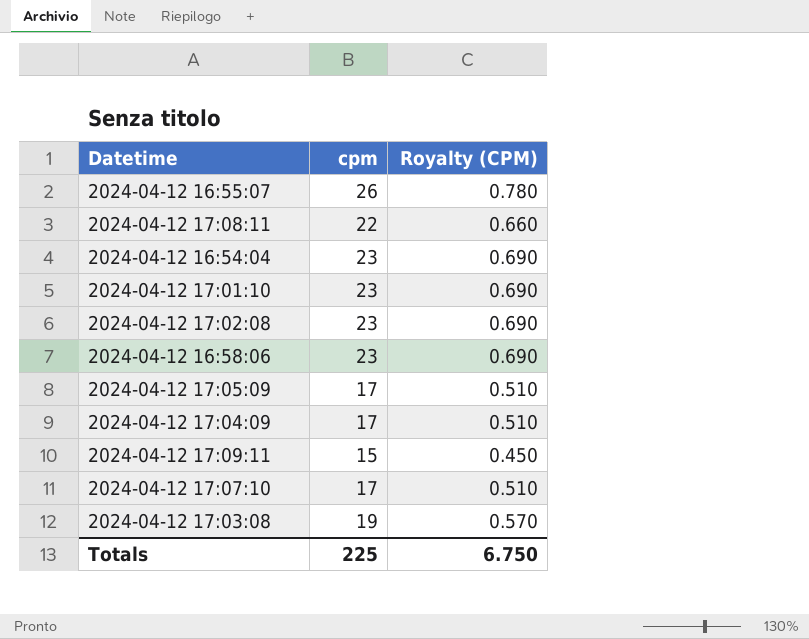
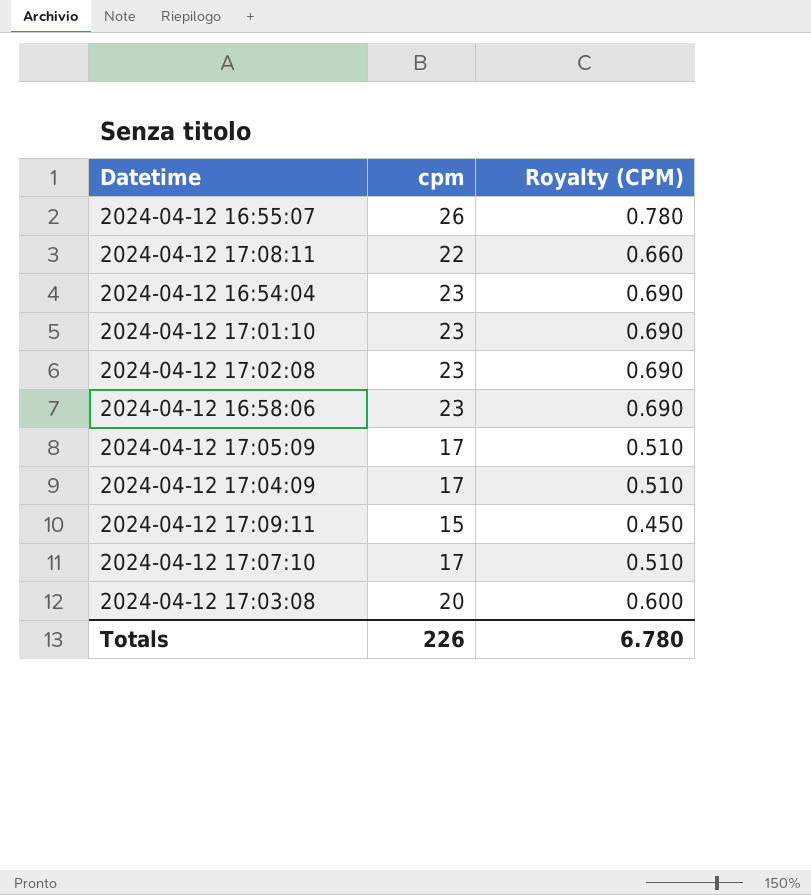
2024-04-12 17:03:08 | cpm: 19 -> 20
2024-04-12 17:03:08 | Royalty (CPM): 0.570 -> 0.600
Totals | cpm: 225 -> 226
Totals | Royalty (CPM): 6.750 -> 6.780

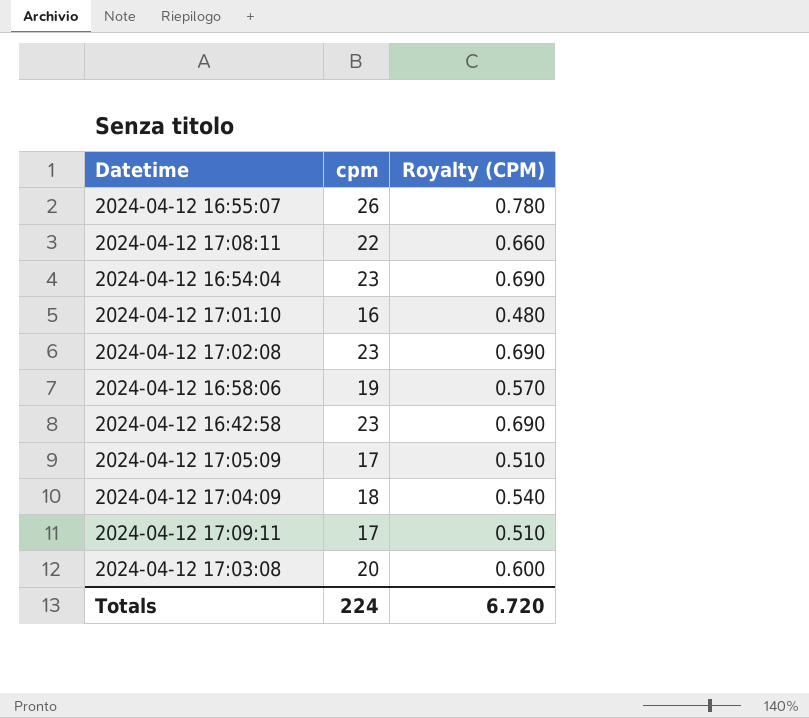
row 2024-04-12 17:07:10: 17 | 0.510 -> none
2024-04-12 17:01:10 | cpm: 23 -> 16
2024-04-12 17:01:10 | Royalty (CPM): 0.690 -> 0.480
2024-04-12 16:58:06 | cpm: 23 -> 19
2024-04-12 16:58:06 | Royalty (CPM): 0.690 -> 0.570
row 2024-04-12 16:42:58: none -> 23 | 0.690
2024-04-12 17:04:09 | cpm: 17 -> 18
2024-04-12 17:04:09 | Royalty (CPM): 0.510 -> 0.540
2024-04-12 17:09:11 | cpm: 15 -> 17
2024-04-12 17:09:11 | Royalty (CPM): 0.450 -> 0.510
Totals | cpm: 226 -> 224
Totals | Royalty (CPM): 6.780 -> 6.720

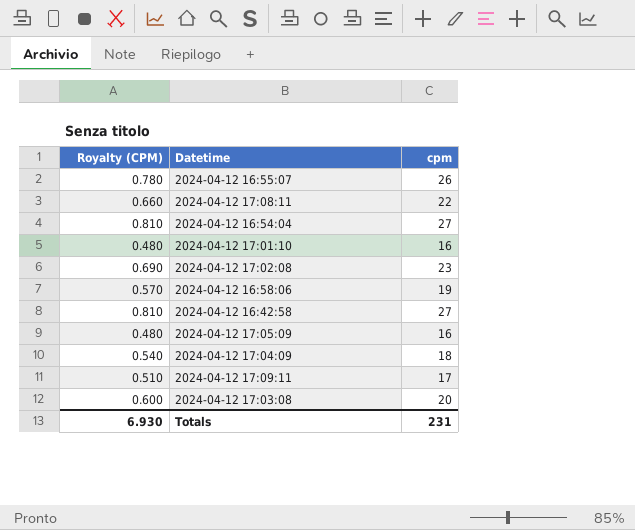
column Royalty (CPM) | position: 3 -> 1
2024-04-12 16:54:04 | Royalty (CPM): 0.690 -> 0.810
2024-04-12 16:54:04 | cpm: 23 -> 27
2024-04-12 16:42:58 | Royalty (CPM): 0.690 -> 0.810
2024-04-12 16:42:58 | cpm: 23 -> 27
2024-04-12 17:05:09 | Royalty (CPM): 0.510 -> 0.480
2024-04-12 17:05:09 | cpm: 17 -> 16
Totals | Royalty (CPM): 6.720 -> 6.930
Totals | cpm: 224 -> 231

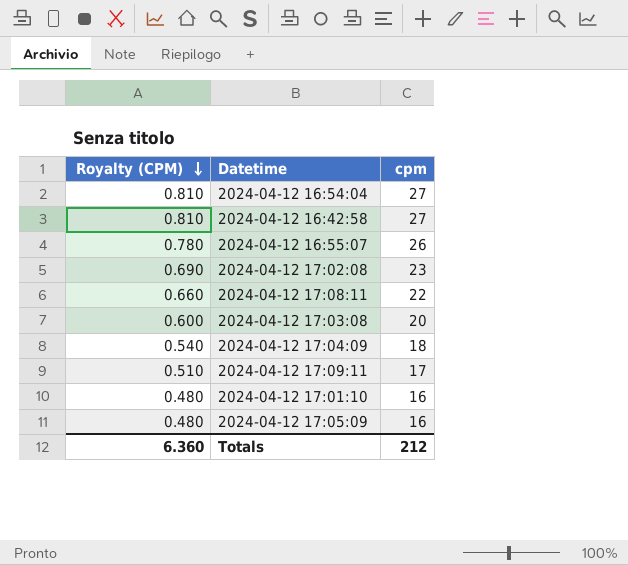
row order: none -> Royalty (CPM) descending
row 2024-04-12 16:58:06: 0.570 | 19 -> none
Totals | Royalty (CPM): 6.930 -> 6.360
Totals | cpm: 231 -> 212

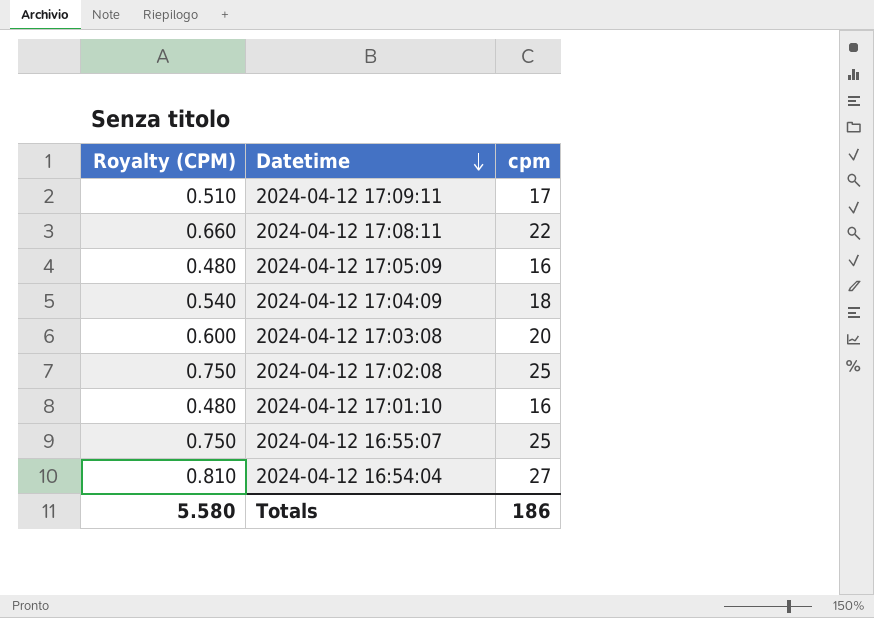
row order: Royalty (CPM) descending -> Datetime descending
row 2024-04-12 16:42:58: 0.810 | 27 -> none
2024-04-12 17:02:08 | Royalty (CPM): 0.690 -> 0.750
2024-04-12 17:02:08 | cpm: 23 -> 25
2024-04-12 16:55:07 | Royalty (CPM): 0.780 -> 0.750
2024-04-12 16:55:07 | cpm: 26 -> 25
Totals | Royalty (CPM): 6.360 -> 5.580
Totals | cpm: 212 -> 186

